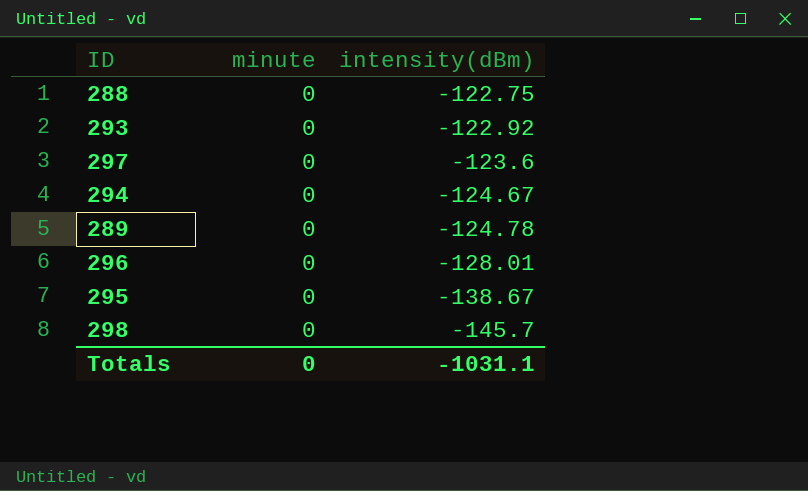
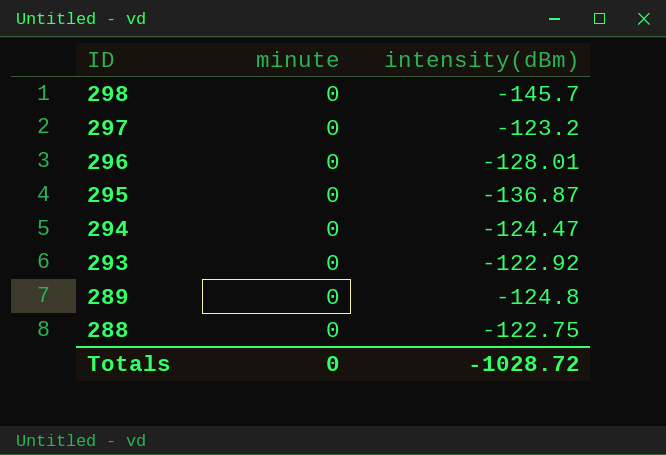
row order: intensity(dBm) descending -> ID descending
297 | intensity(dBm): -123.6 -> -123.2
295 | intensity(dBm): -138.67 -> -136.87
294 | intensity(dBm): -124.67 -> -124.47
289 | intensity(dBm): -124.78 -> -124.8
Totals | intensity(dBm): -1031.1 -> -1028.72

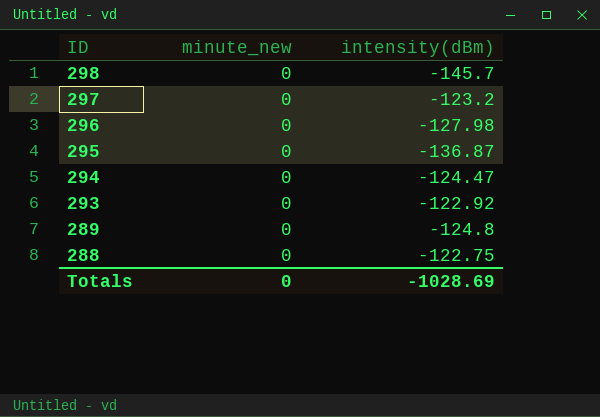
column name: minute -> minute_new
296 | intensity(dBm): -128.01 -> -127.98
Totals | intensity(dBm): -1028.72 -> -1028.69

